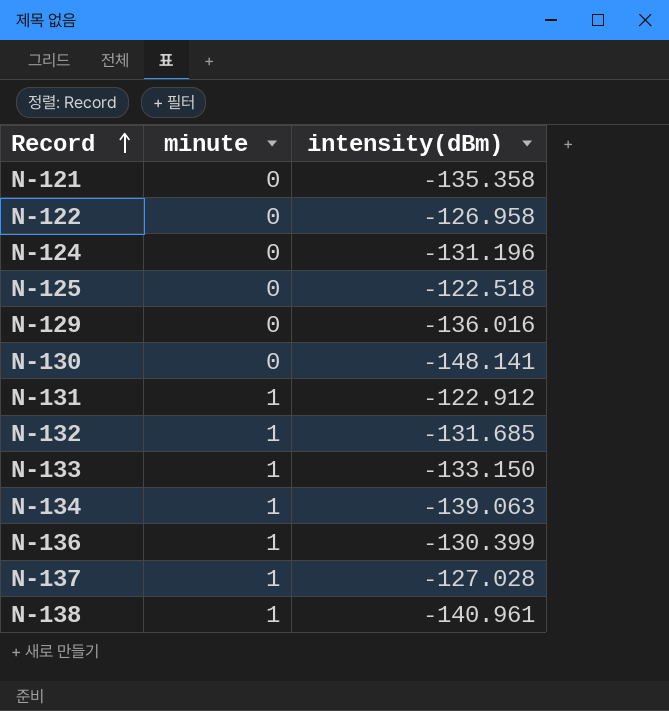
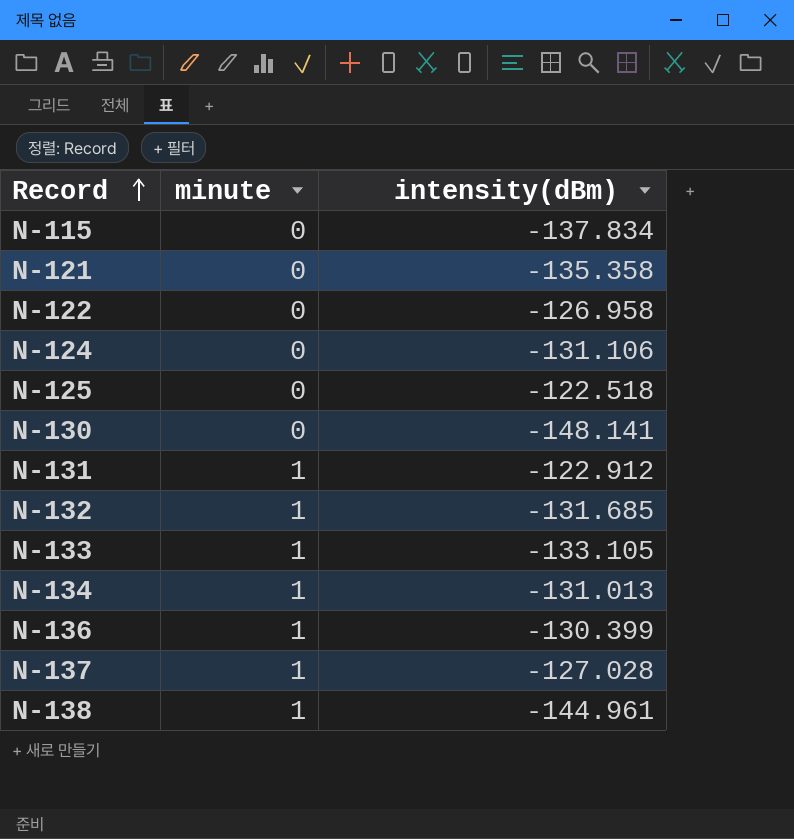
row N-129: 0 | -136.016 -> none
row N-115: none -> 0 | -137.834
N-124 | intensity(dBm): -131.196 -> -131.106
N-133 | intensity(dBm): -133.150 -> -133.105
N-134 | intensity(dBm): -139.063 -> -131.013
N-138 | intensity(dBm): -140.961 -> -144.961

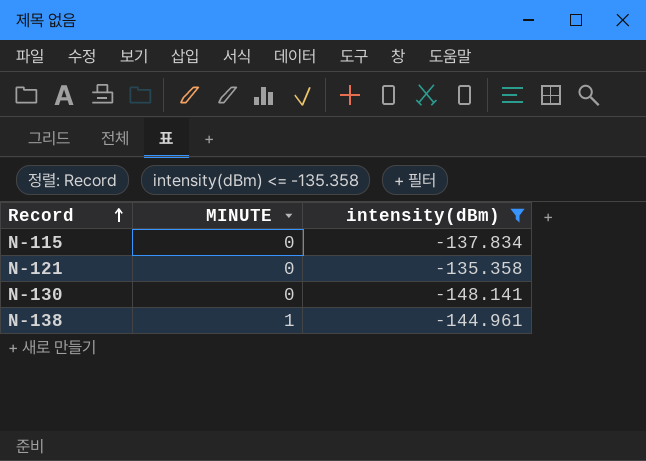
filter: none -> intensity(dBm) <= -135.358
column name: minute -> MINUTE

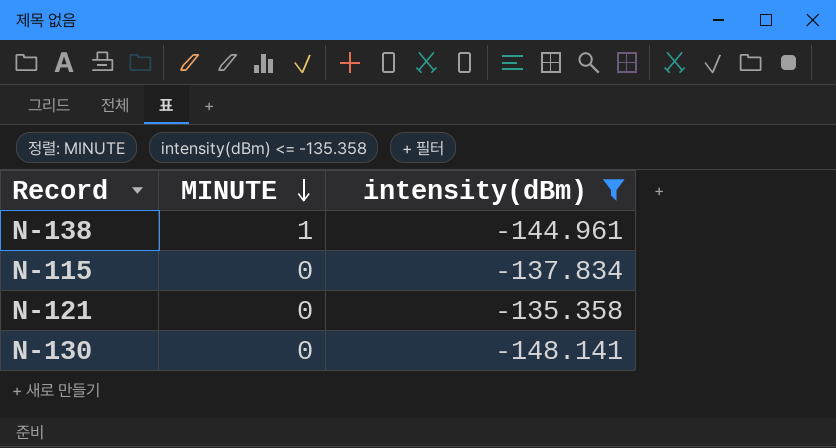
row order: Record ascending -> MINUTE descending

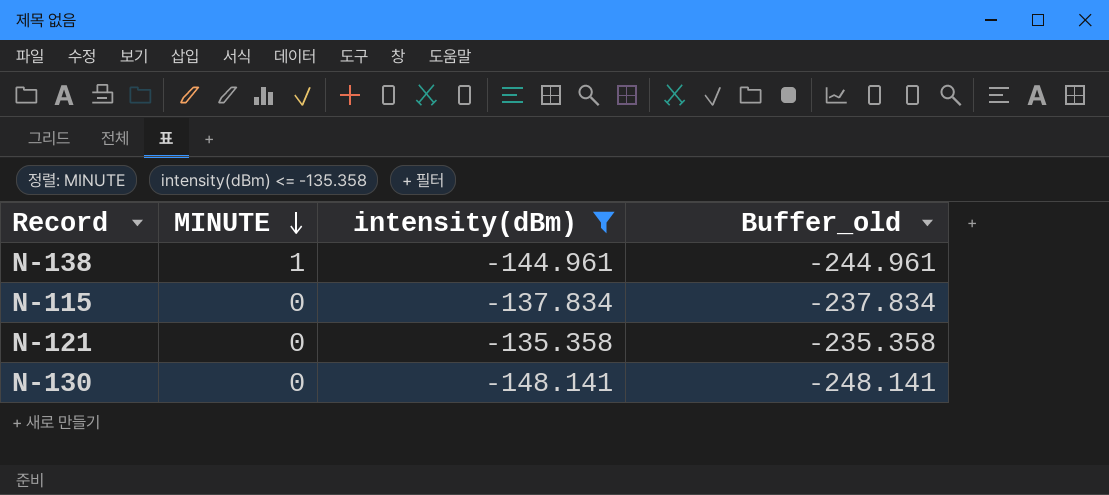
column Buffer_old | formula: none -> [intensity(dBm)] - 100

